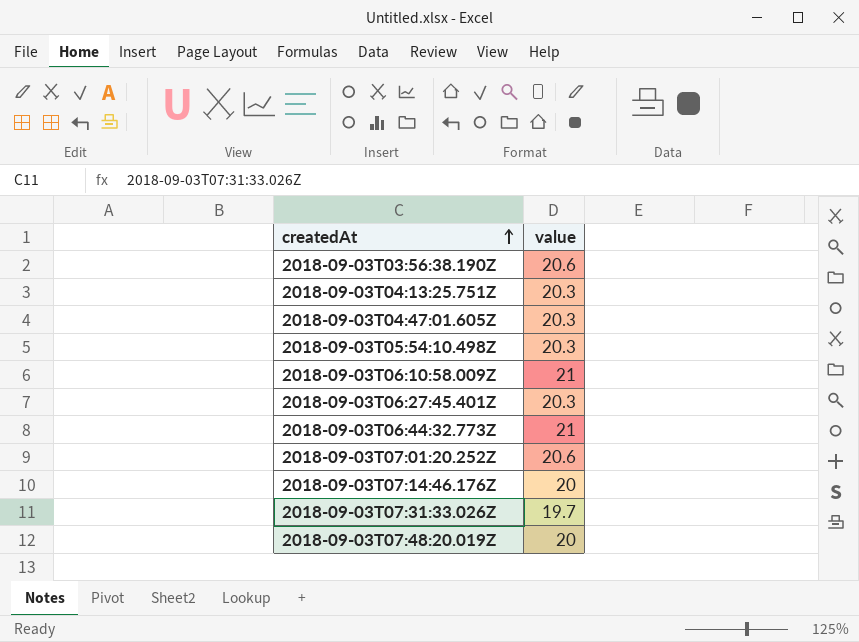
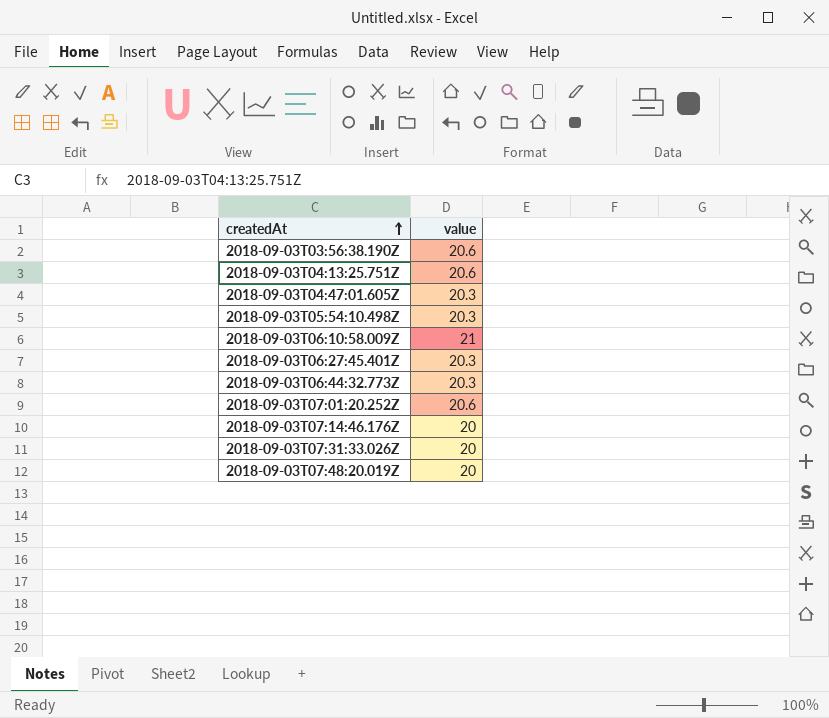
2018-09-03T04:13:25.751Z | value: 20.3 -> 20.6
2018-09-03T06:44:32.773Z | value: 21 -> 20.3
2018-09-03T07:31:33.026Z | value: 19.7 -> 20

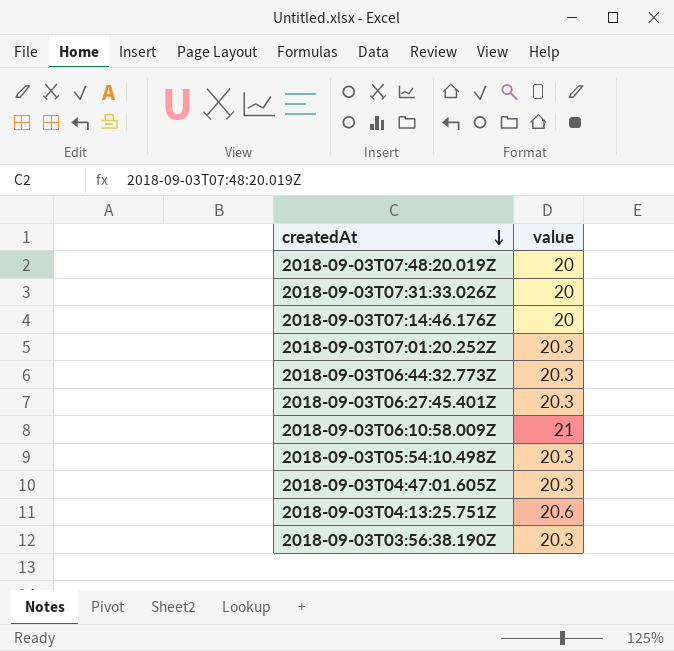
row order: createdAt ascending -> createdAt descending
2018-09-03T07:01:20.252Z | value: 20.6 -> 20.3
2018-09-03T03:56:38.190Z | value: 20.6 -> 20.3

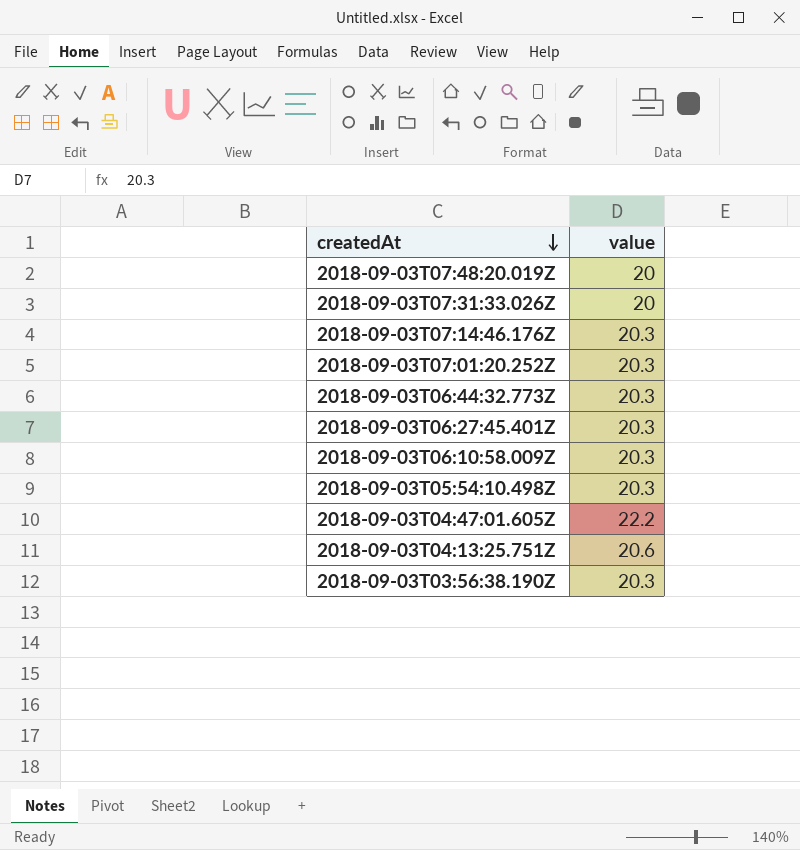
2018-09-03T07:14:46.176Z | value: 20 -> 20.3
2018-09-03T06:10:58.009Z | value: 21 -> 20.3
2018-09-03T04:47:01.605Z | value: 20.3 -> 22.2

